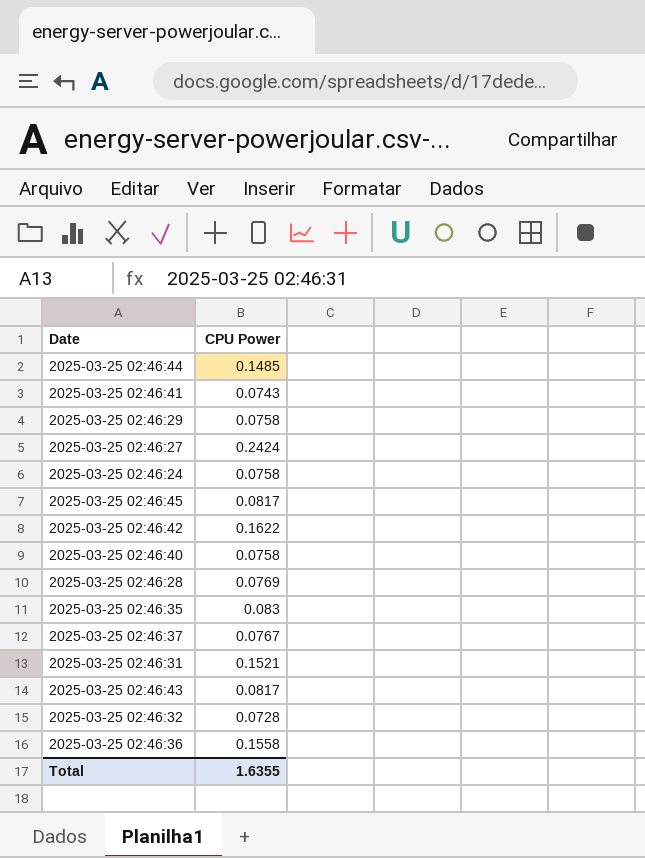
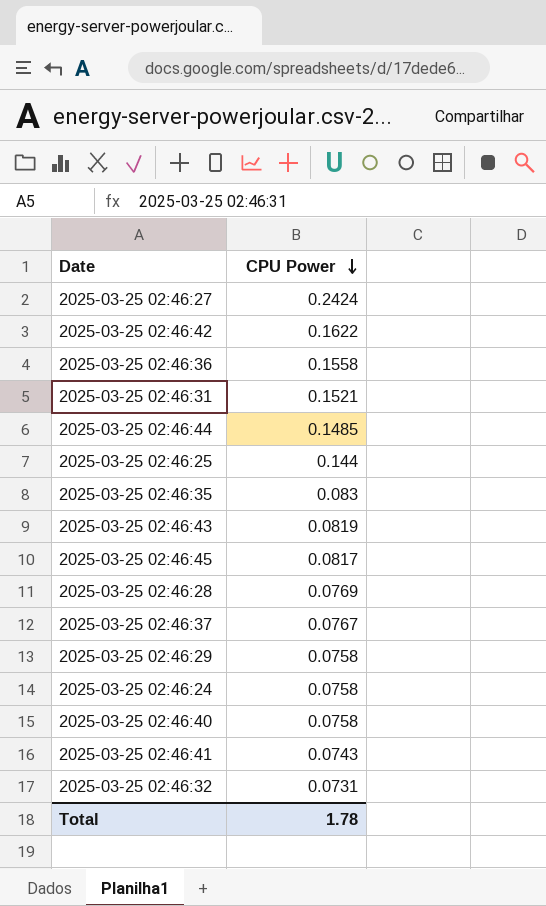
row order: none -> CPU Power descending
row 2025-03-25 02:46:25: none -> 0.144
2025-03-25 02:46:43 | CPU Power: 0.0817 -> 0.0819
2025-03-25 02:46:32 | CPU Power: 0.0728 -> 0.0731
Total | CPU Power: 1.6355 -> 1.78

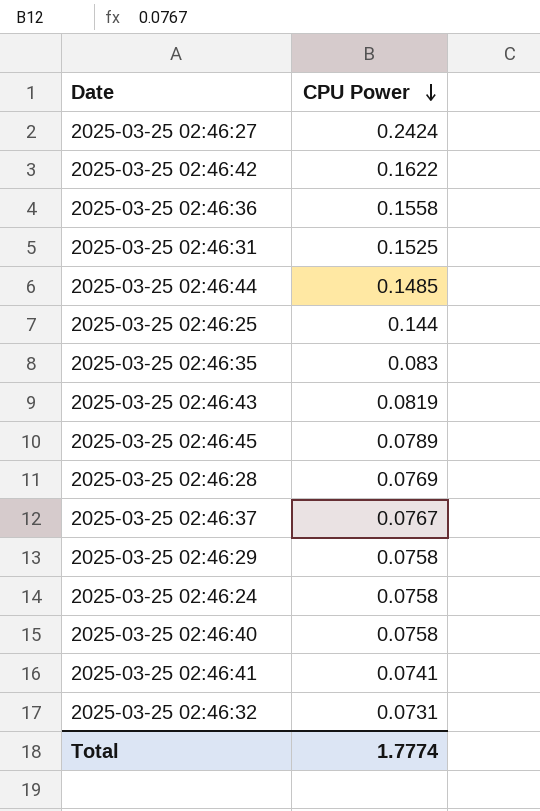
2025-03-25 02:46:31 | CPU Power: 0.1521 -> 0.1525
2025-03-25 02:46:45 | CPU Power: 0.0817 -> 0.0789
2025-03-25 02:46:41 | CPU Power: 0.0743 -> 0.0741
Total | CPU Power: 1.78 -> 1.7774

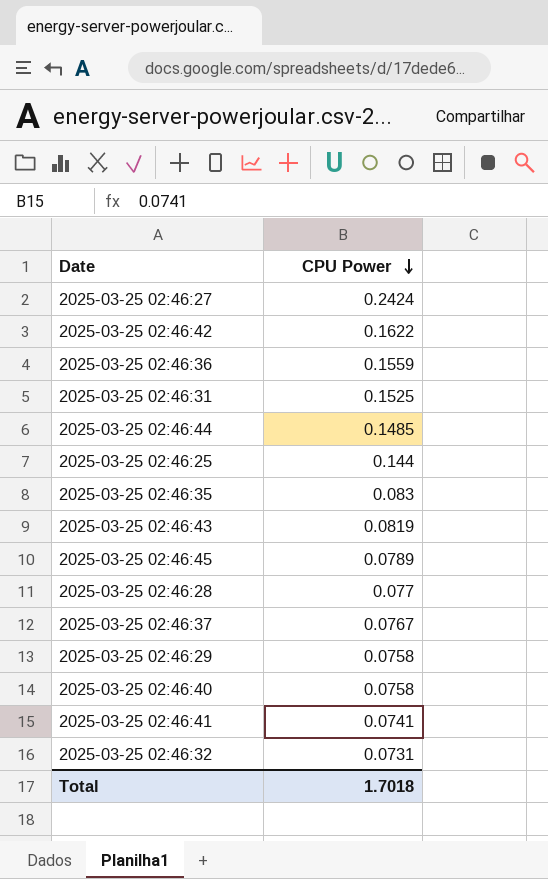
row 2025-03-25 02:46:24: 0.0758 -> none
2025-03-25 02:46:36 | CPU Power: 0.1558 -> 0.1559
2025-03-25 02:46:28 | CPU Power: 0.0769 -> 0.077
Total | CPU Power: 1.7774 -> 1.7018

